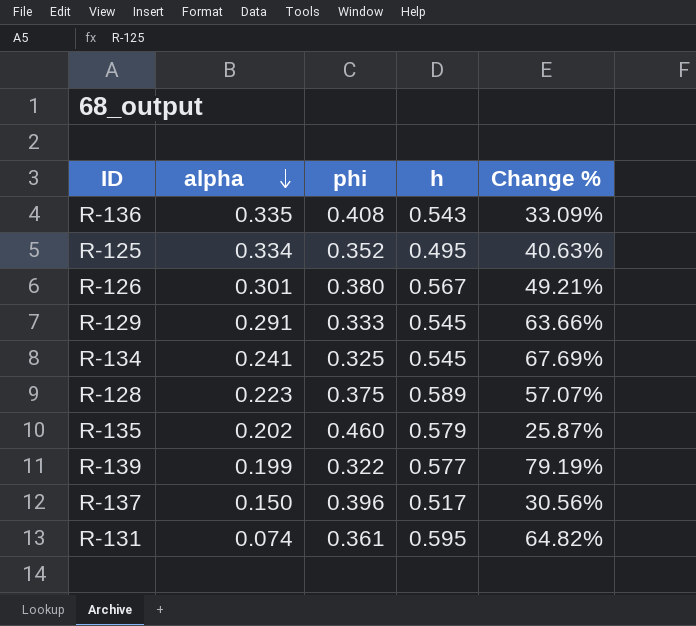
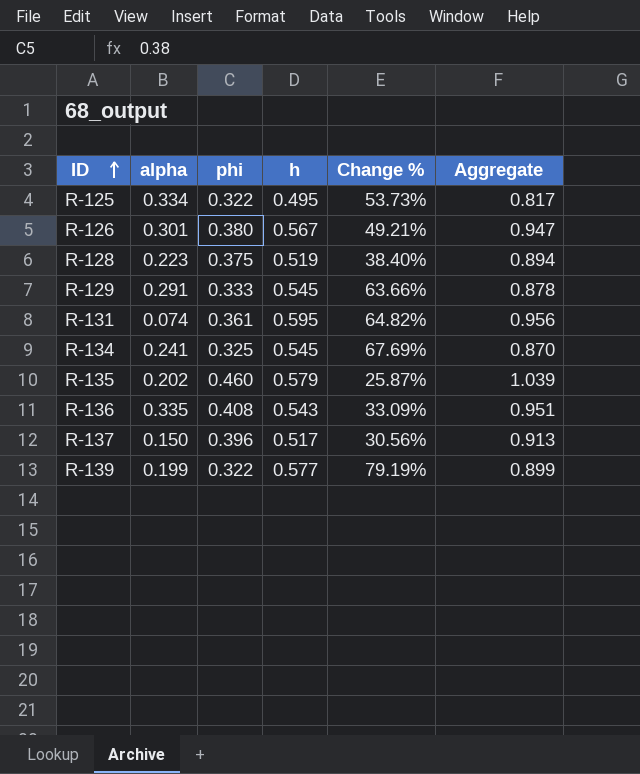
row order: alpha descending -> ID ascending
column Aggregate | formula: none -> [phi] + [h]
R-125 | phi: 0.352 -> 0.322
R-125 | Change %: 40.63% -> 53.73%
R-128 | h: 0.589 -> 0.519
R-128 | Change %: 57.07% -> 38.40%

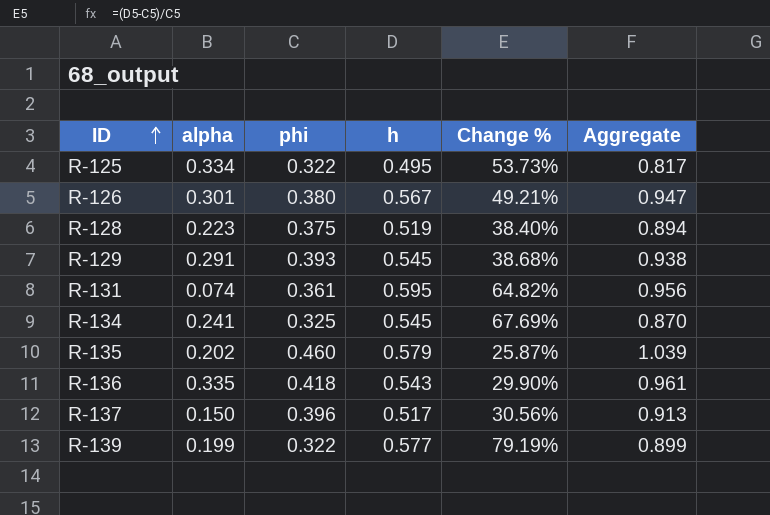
R-129 | phi: 0.333 -> 0.393
R-129 | Change %: 63.66% -> 38.68%
R-129 | Aggregate: 0.878 -> 0.938
R-136 | phi: 0.408 -> 0.418
R-136 | Change %: 33.09% -> 29.90%
R-136 | Aggregate: 0.951 -> 0.961

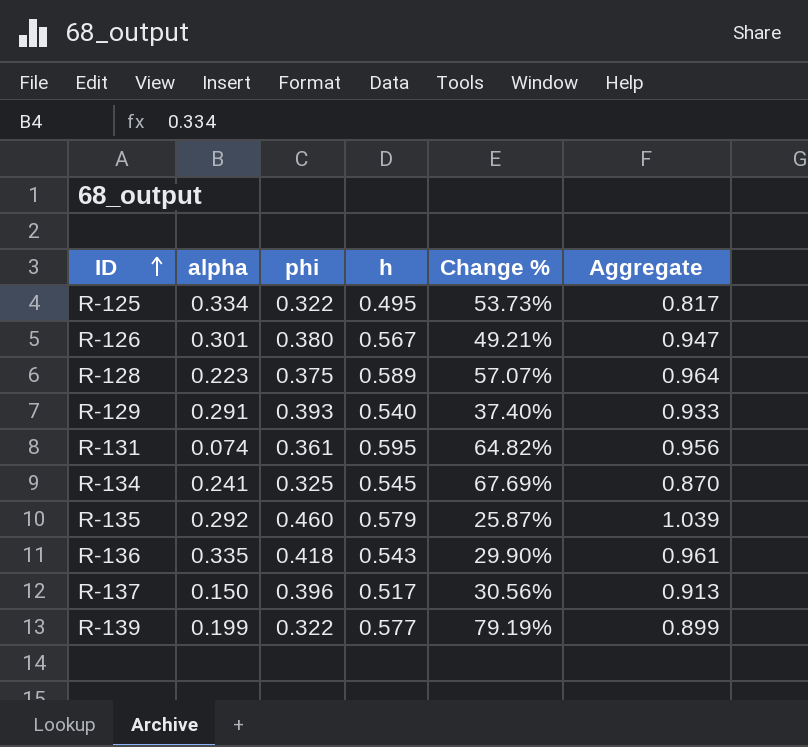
R-128 | h: 0.519 -> 0.589
R-128 | Change %: 38.40% -> 57.07%
R-128 | Aggregate: 0.894 -> 0.964
R-129 | h: 0.545 -> 0.540
R-129 | Change %: 38.68% -> 37.40%
R-129 | Aggregate: 0.938 -> 0.933
R-135 | alpha: 0.202 -> 0.292

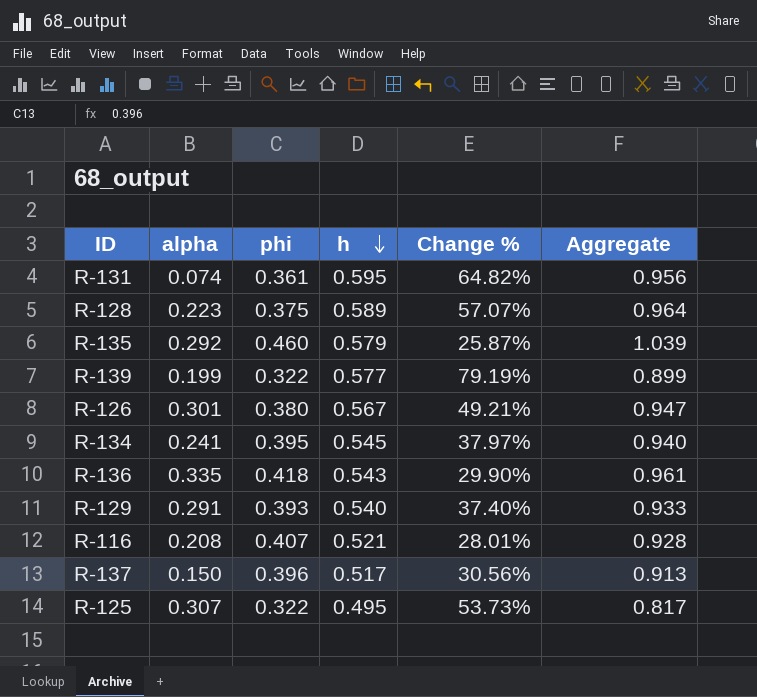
row order: ID ascending -> h descending
R-134 | phi: 0.325 -> 0.395
R-134 | Change %: 67.69% -> 37.97%
R-134 | Aggregate: 0.870 -> 0.940
row R-116: none -> 0.208 | 0.407 | 0.521 | 28.01% | 0.928
R-125 | alpha: 0.334 -> 0.307

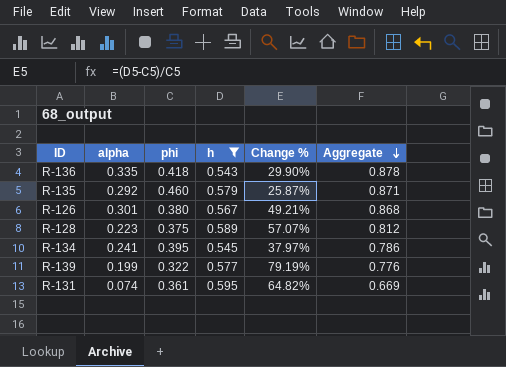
filter: none -> h >= 0.543
row order: h descending -> Aggregate descending
column Aggregate | formula: [phi] + [h] -> [alpha] + [h]

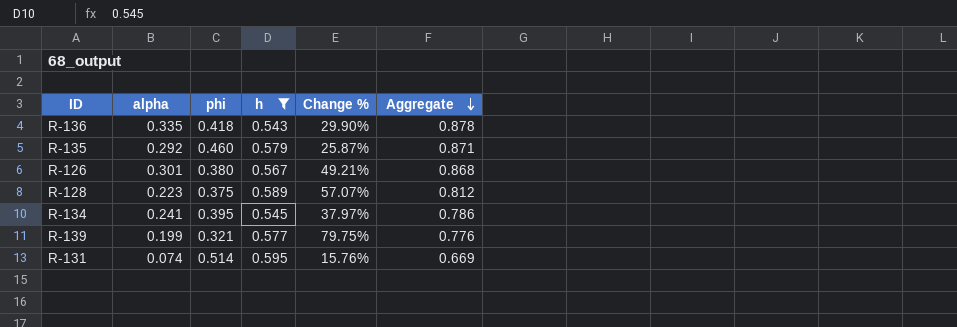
R-139 | phi: 0.322 -> 0.321
R-139 | Change %: 79.19% -> 79.75%
R-131 | phi: 0.361 -> 0.514
R-131 | Change %: 64.82% -> 15.76%

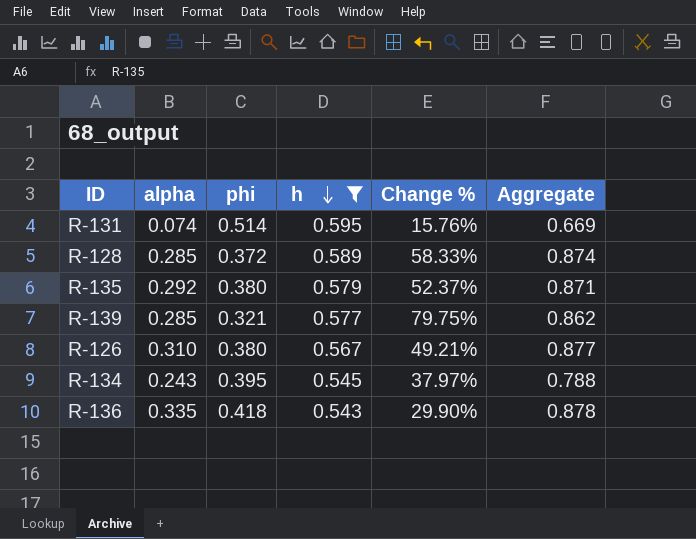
row order: Aggregate descending -> h descending
R-128 | alpha: 0.223 -> 0.285
R-128 | phi: 0.375 -> 0.372
R-128 | Change %: 57.07% -> 58.33%
R-128 | Aggregate: 0.812 -> 0.874
R-135 | phi: 0.460 -> 0.380
R-135 | Change %: 25.87% -> 52.37%
R-139 | alpha: 0.199 -> 0.285
R-139 | Aggregate: 0.776 -> 0.862
R-126 | alpha: 0.301 -> 0.310
R-126 | Aggregate: 0.868 -> 0.877
R-134 | alpha: 0.241 -> 0.243
R-134 | Aggregate: 0.786 -> 0.788

